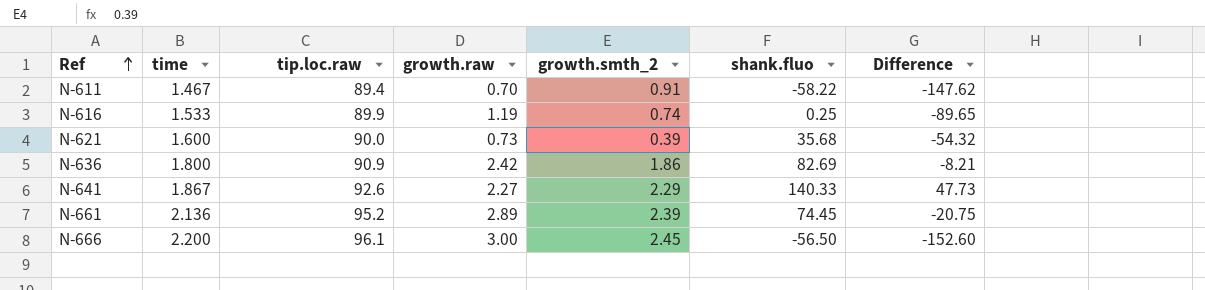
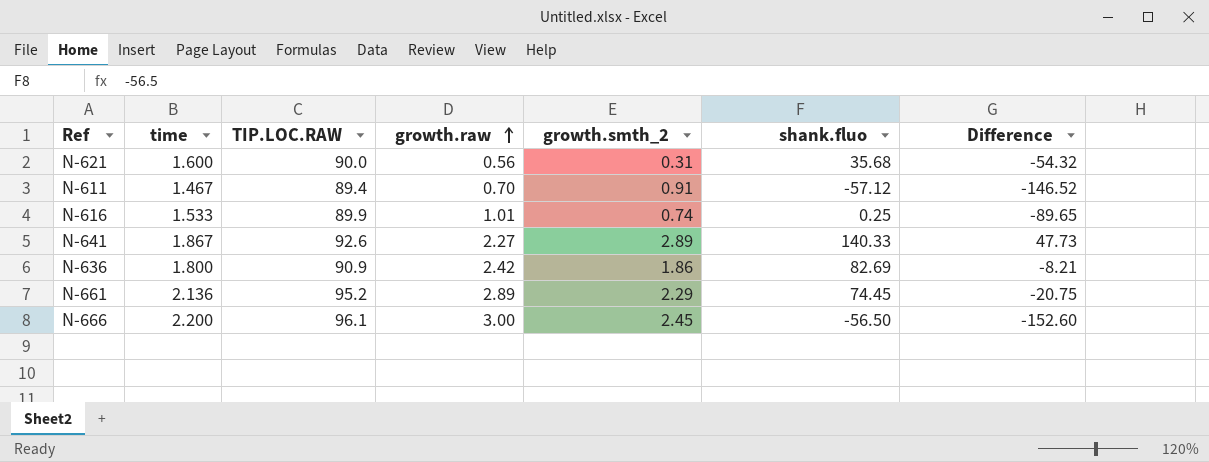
row order: Ref ascending -> growth.raw ascending
column name: tip.loc.raw -> TIP.LOC.RAW
N-621 | growth.raw: 0.73 -> 0.56
N-621 | growth.smth_2: 0.39 -> 0.31
N-611 | shank.fluo: -58.22 -> -57.12
N-611 | Difference: -147.62 -> -146.52
N-616 | growth.raw: 1.19 -> 1.01
N-641 | growth.smth_2: 2.29 -> 2.89
N-661 | growth.smth_2: 2.39 -> 2.29

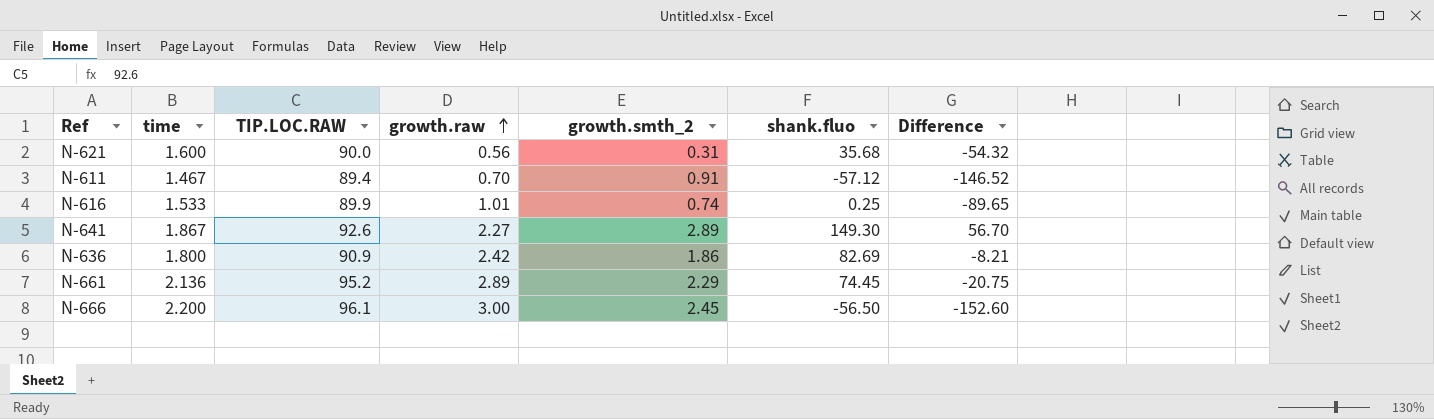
N-641 | shank.fluo: 140.33 -> 149.30
N-641 | Difference: 47.73 -> 56.70

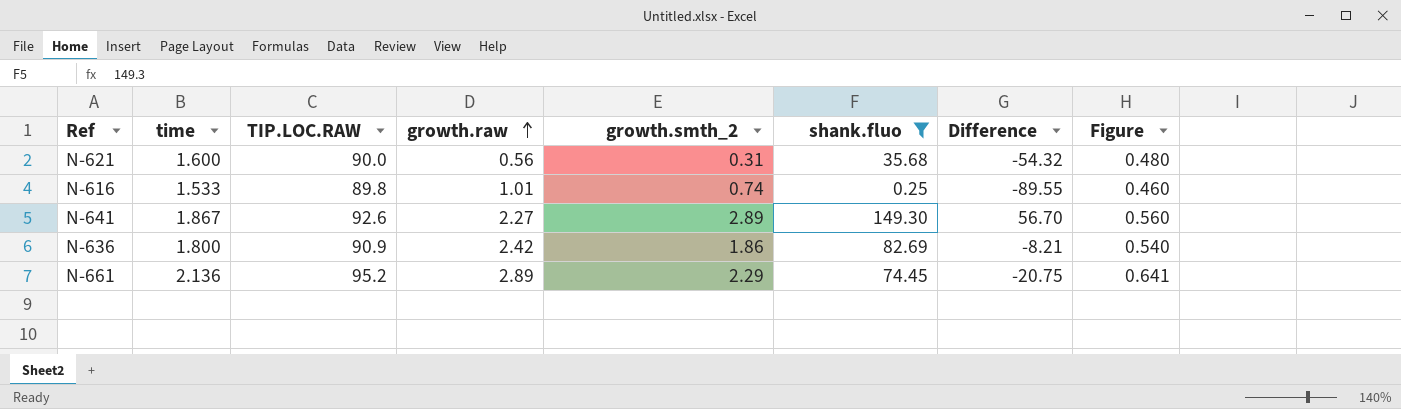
filter: none -> shank.fluo >= 0.25
column Figure | formula: none -> [time] * 0.3
N-616 | TIP.LOC.RAW: 89.9 -> 89.8
N-616 | Difference: -89.65 -> -89.55

